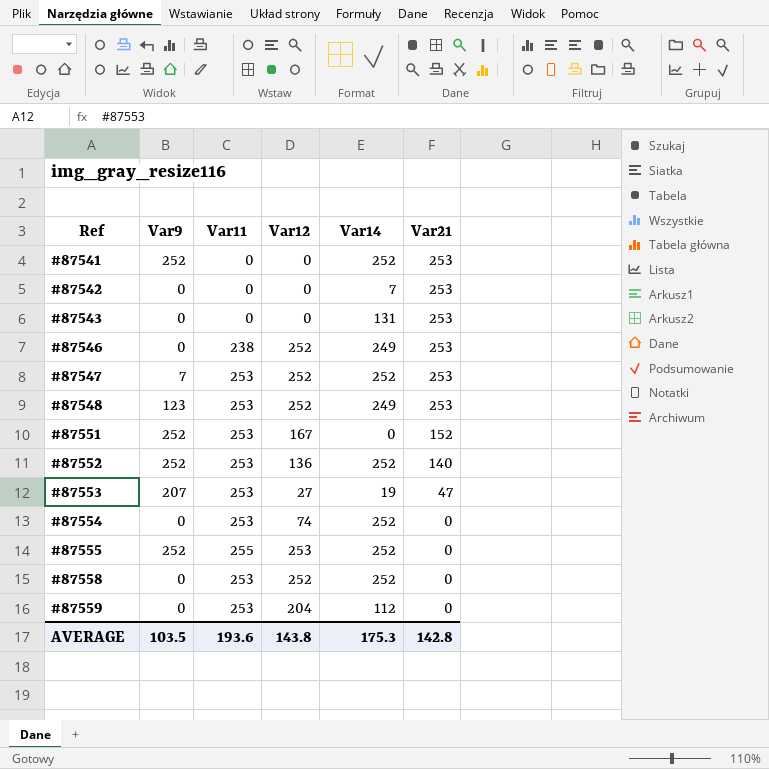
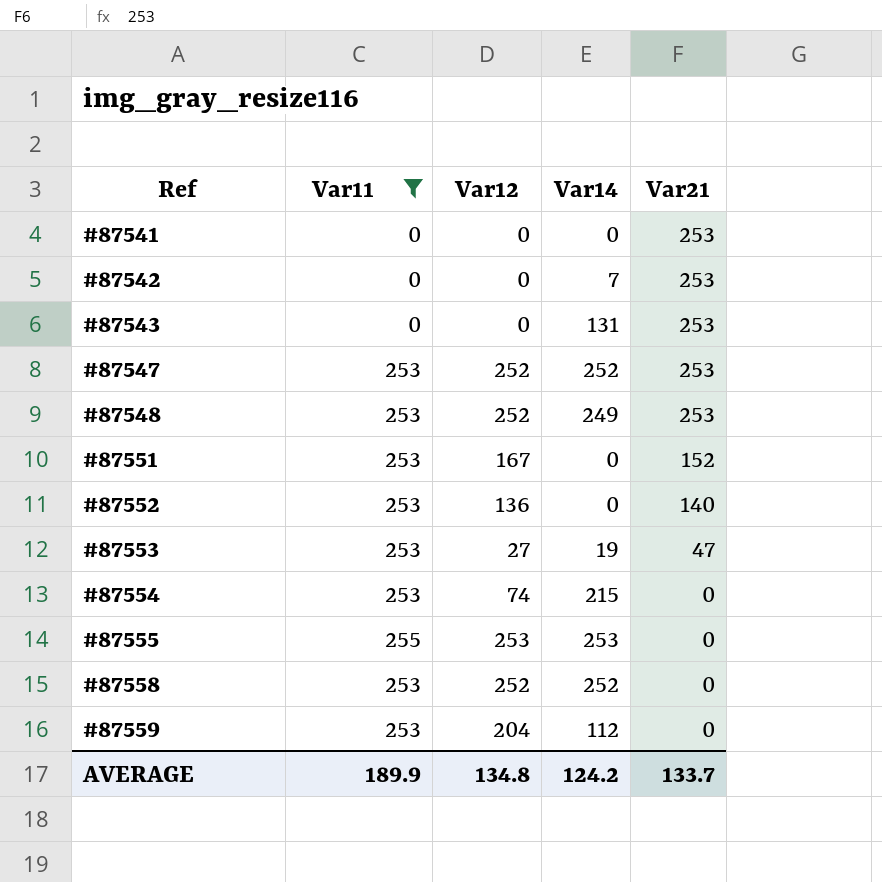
filter: none -> Var11 != 238
column Var9 | position: 2 -> none
#87541 | Var14: 252 -> 0
#87552 | Var14: 252 -> 0
#87554 | Var14: 252 -> 215
#87555 | Var14: 252 -> 253
AVERAGE | Var11: 193.6 -> 189.9
AVERAGE | Var12: 143.8 -> 134.8
AVERAGE | Var14: 175.3 -> 124.2
AVERAGE | Var21: 142.8 -> 133.7

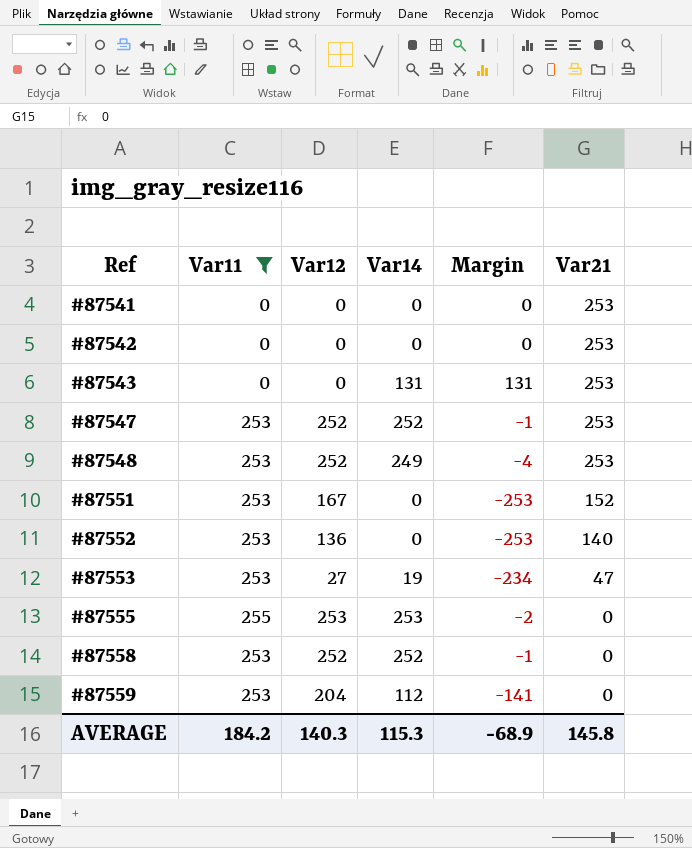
column Margin | formula: none -> [Var14] - [Var11]
row #87554: 253 | 74 | 215 | 0 -> none
#87542 | Var14: 7 -> 0
AVERAGE | Var11: 189.9 -> 184.2
AVERAGE | Var12: 134.8 -> 140.3
AVERAGE | Var14: 124.2 -> 115.3
AVERAGE | Var21: 133.7 -> 145.8

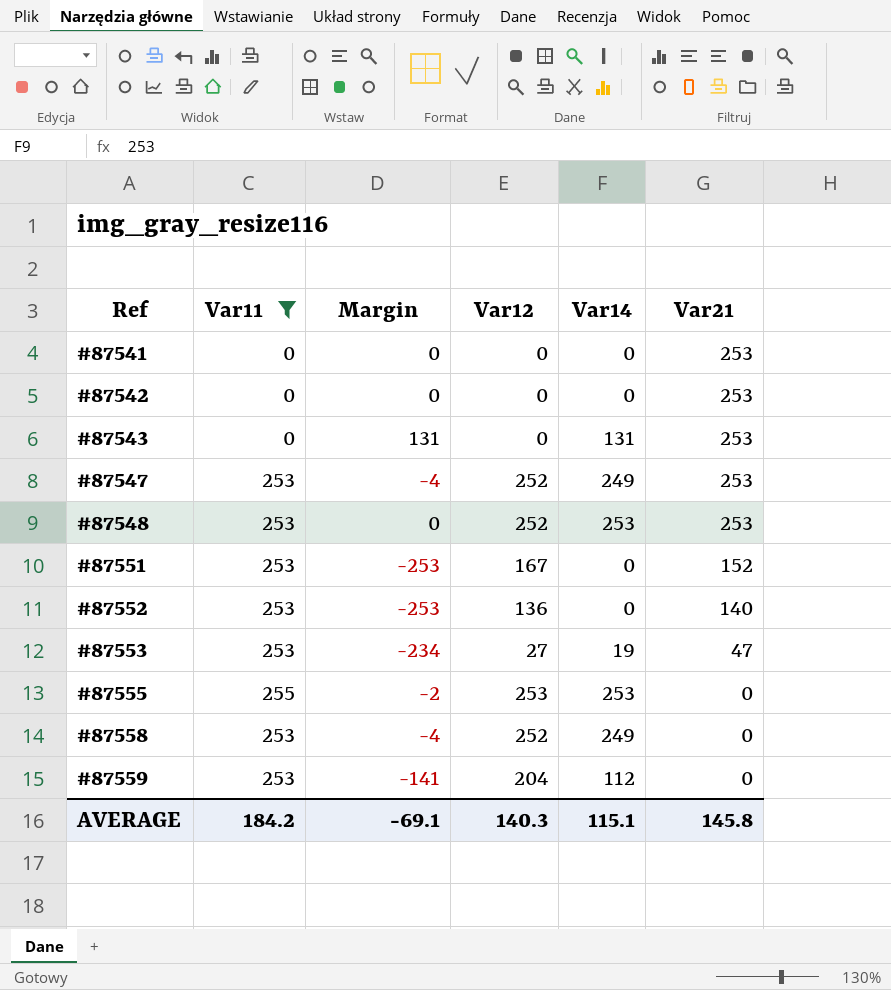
column Margin | position: 5 -> 3
#87547 | Margin: -1 -> -4
#87547 | Var14: 252 -> 249
#87548 | Margin: -4 -> 0
#87548 | Var14: 249 -> 253
#87558 | Margin: -1 -> -4
#87558 | Var14: 252 -> 249
AVERAGE | Margin: -68.9 -> -69.1
AVERAGE | Var14: 115.3 -> 115.1

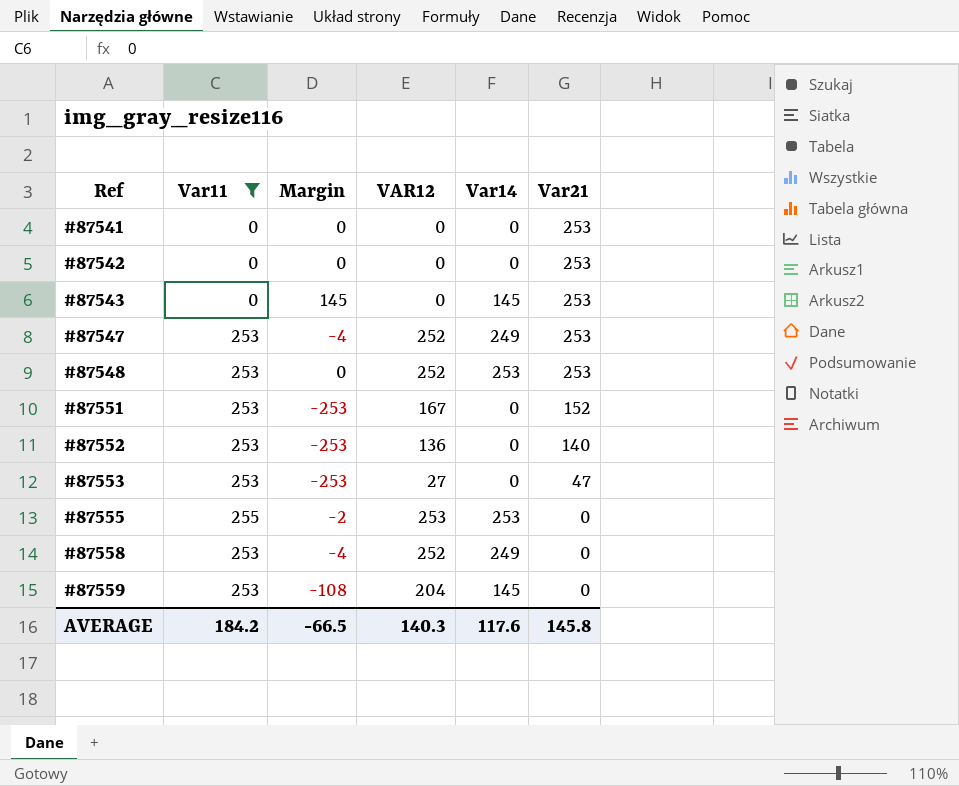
column name: Var12 -> VAR12
#87543 | Margin: 131 -> 145
#87543 | Var14: 131 -> 145
#87553 | Margin: -234 -> -253
#87553 | Var14: 19 -> 0
#87559 | Margin: -141 -> -108
#87559 | Var14: 112 -> 145
AVERAGE | Margin: -69.1 -> -66.5
AVERAGE | Var14: 115.1 -> 117.6

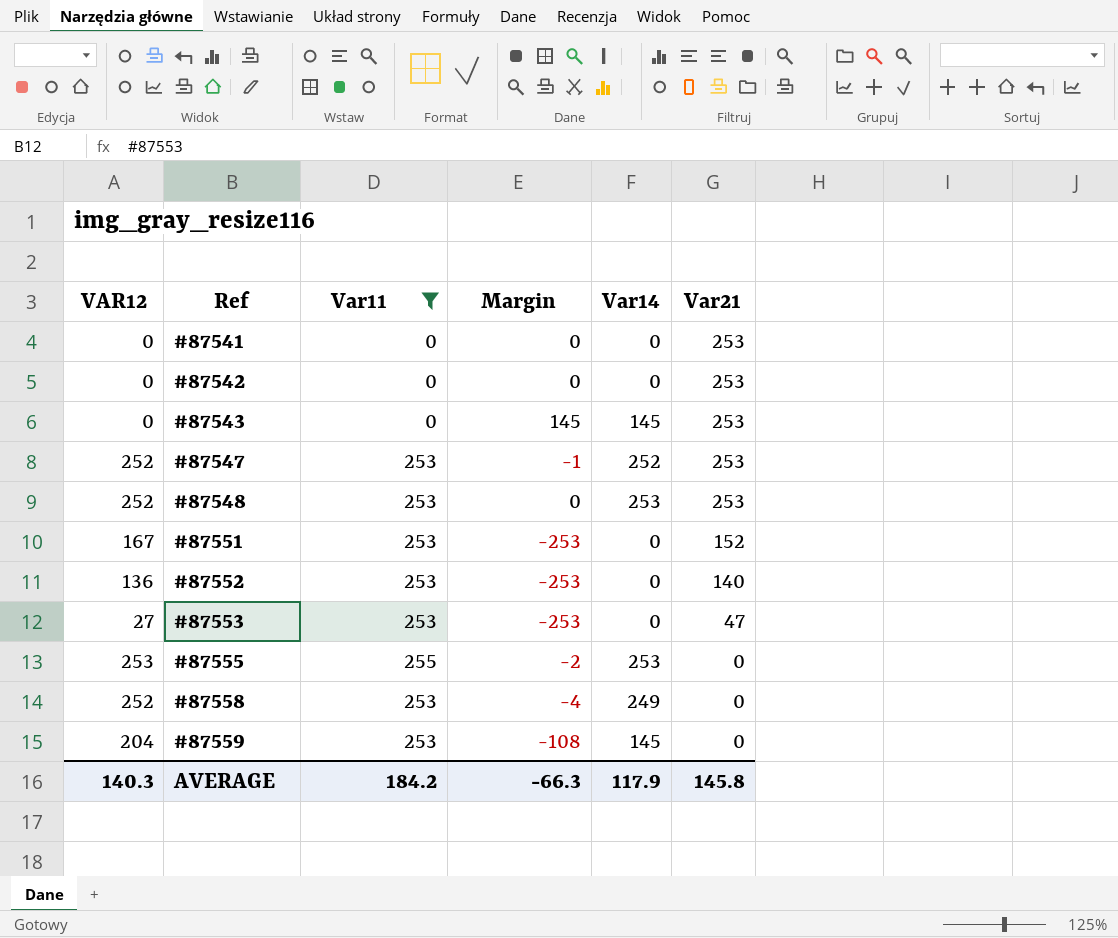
column VAR12 | position: 4 -> 1
#87547 | Margin: -4 -> -1
#87547 | Var14: 249 -> 252
AVERAGE | Margin: -66.5 -> -66.3
AVERAGE | Var14: 117.6 -> 117.9

